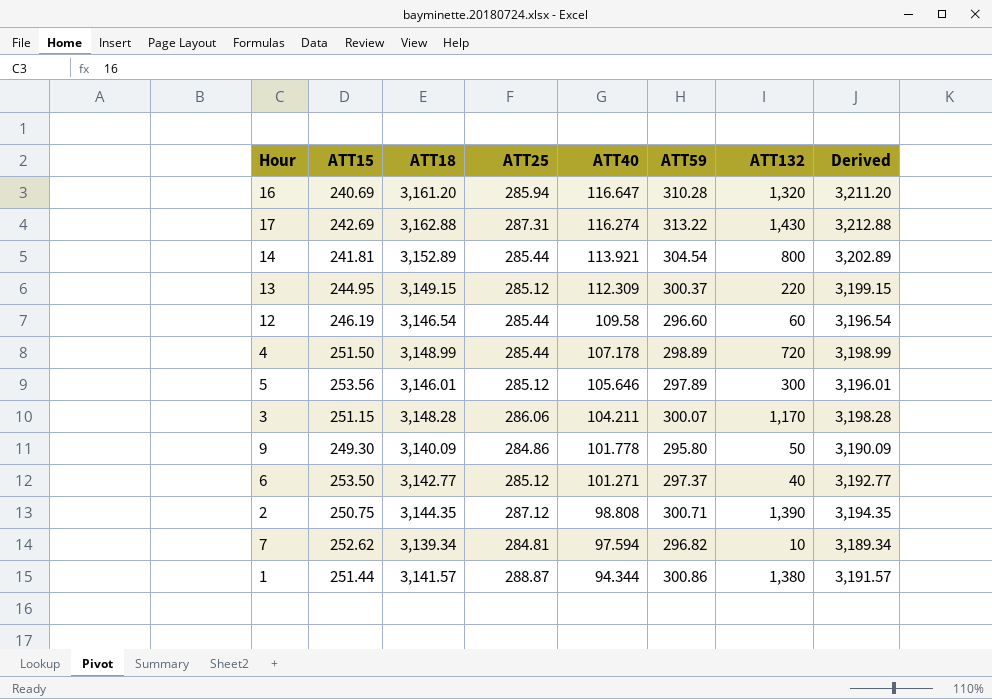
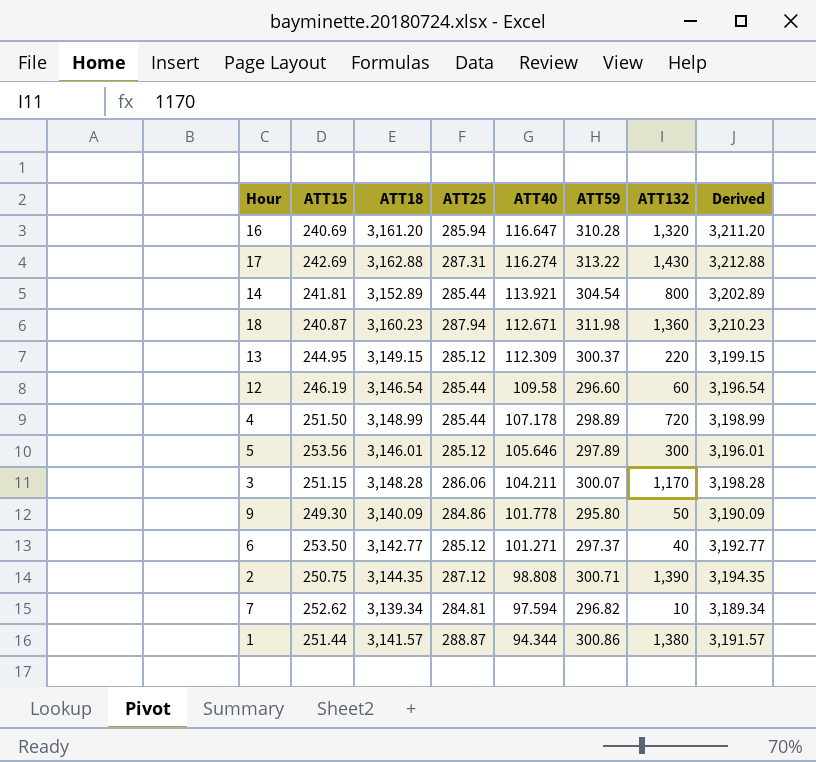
row 18: none -> 240.87 | 3,160.23 | 287.94 | 112.671 | 311.98 | 1,360 | 3,210.23

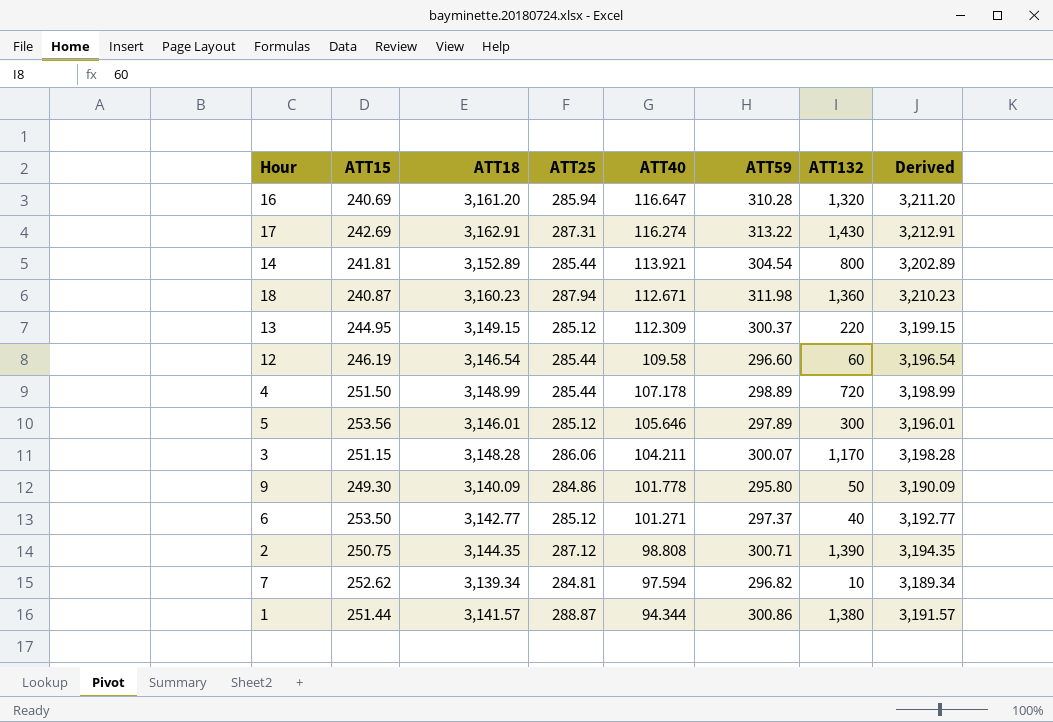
17 | ATT18: 3,162.88 -> 3,162.91
17 | Derived: 3,212.88 -> 3,212.91

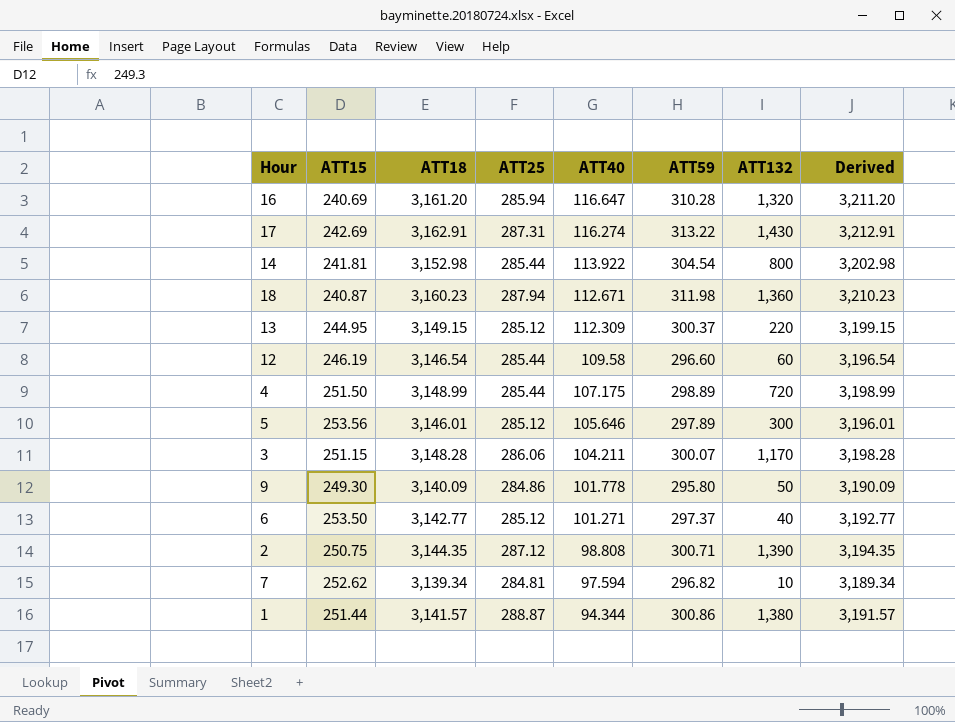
14 | ATT18: 3,152.89 -> 3,152.98
14 | ATT40: 113.921 -> 113.922
14 | Derived: 3,202.89 -> 3,202.98
4 | ATT40: 107.178 -> 107.175

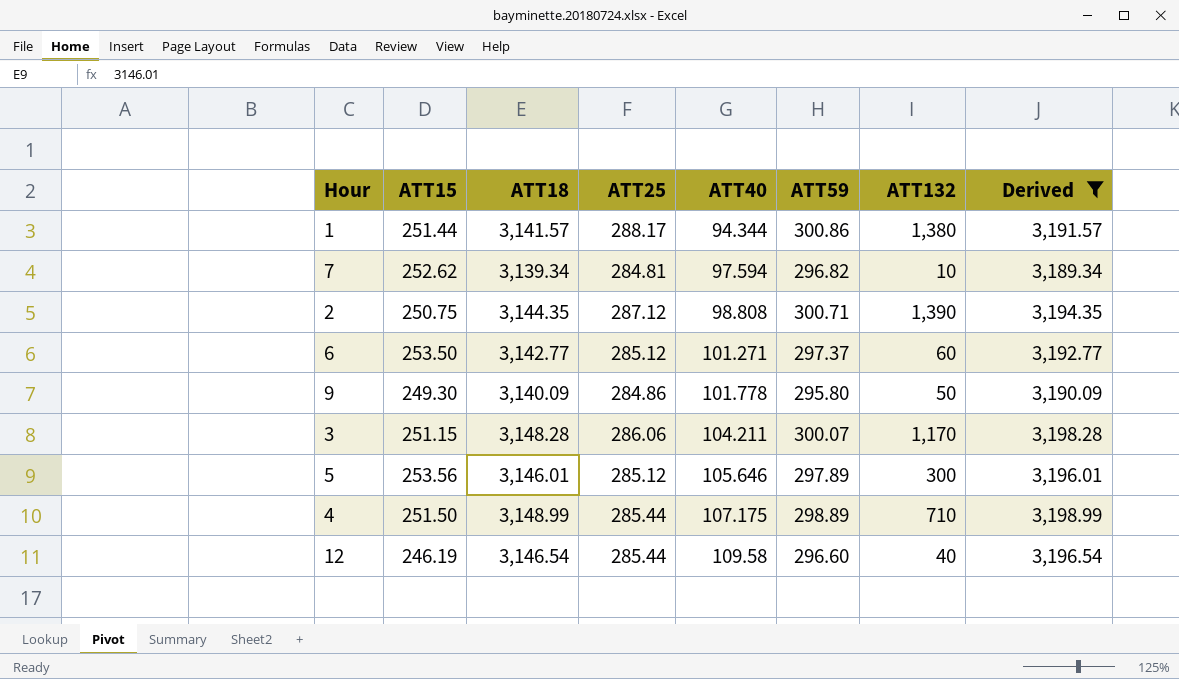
filter: none -> Derived <= 3,198.99
row order: ATT40 descending -> ATT40 ascending
1 | ATT25: 288.87 -> 288.17
6 | ATT132: 40 -> 60
4 | ATT132: 720 -> 710
12 | ATT132: 60 -> 40

